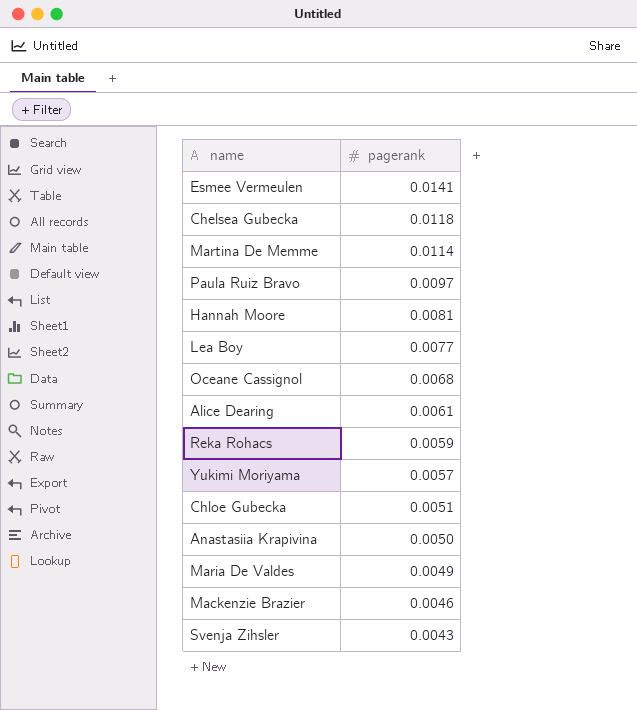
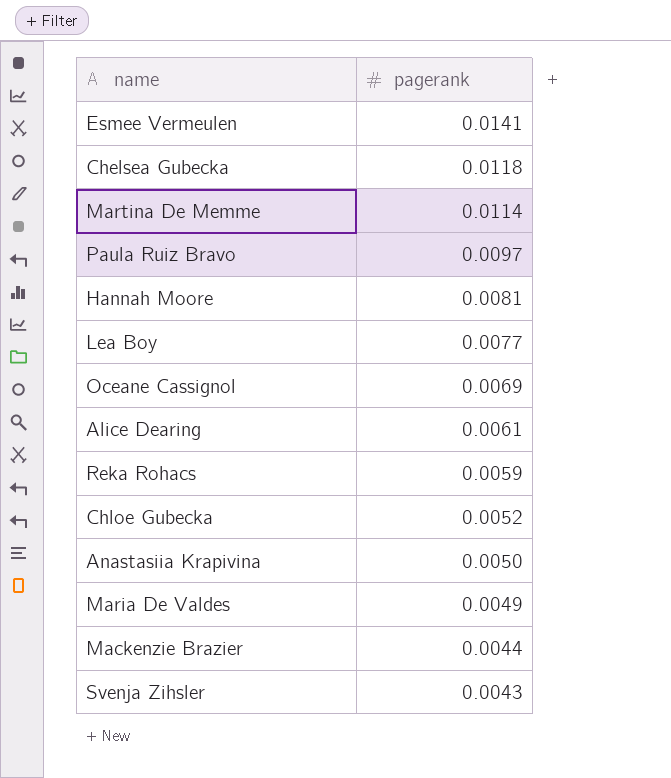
row Yukimi Moriyama: 0.0057 -> none
Oceane Cassignol | pagerank: 0.0068 -> 0.0069
Chloe Gubecka | pagerank: 0.0051 -> 0.0052
Mackenzie Brazier | pagerank: 0.0046 -> 0.0044

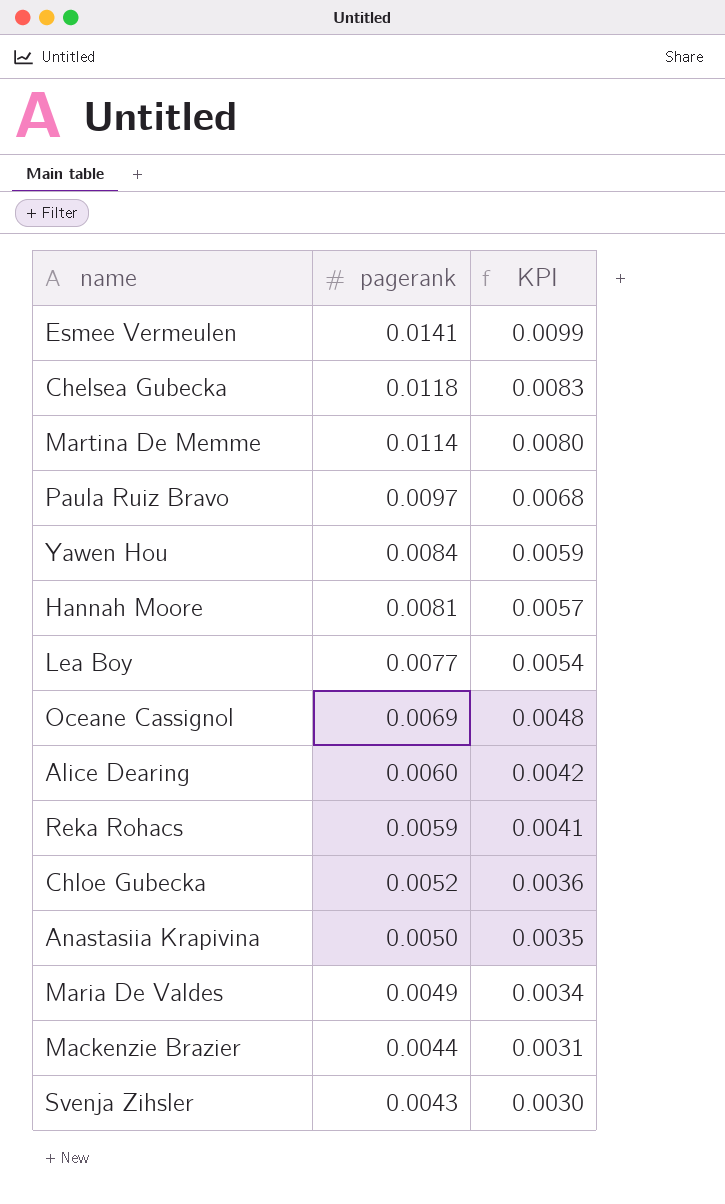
column KPI | formula: none -> [pagerank] * 0.7
row Yawen Hou: none -> 0.0084 | 0.0059
Alice Dearing | pagerank: 0.0061 -> 0.0060

